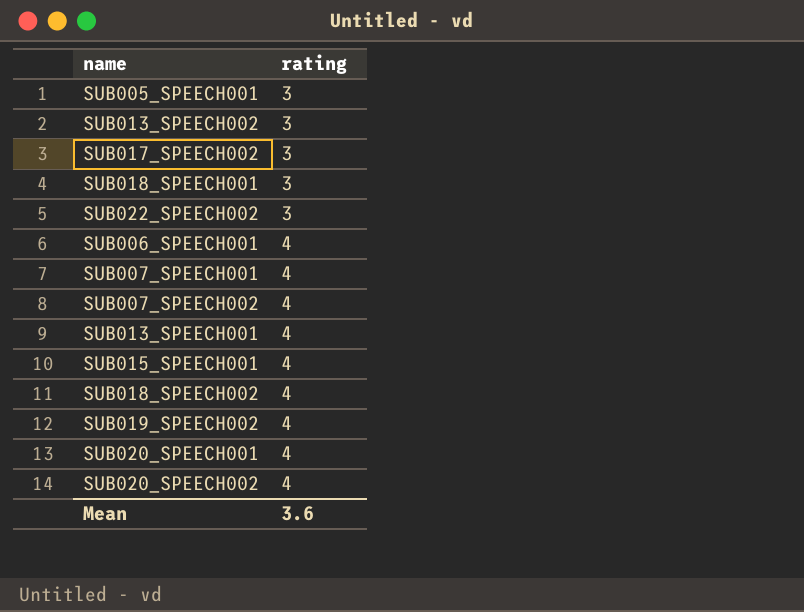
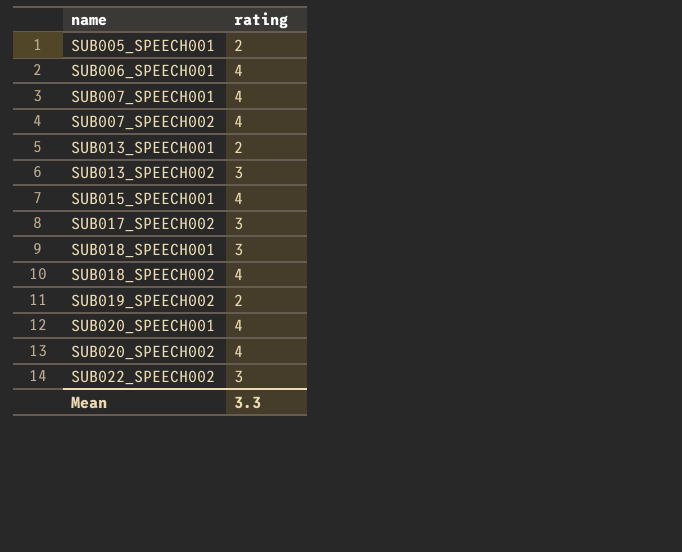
row order: rating ascending -> name ascending
SUB005_SPEECH001 | rating: 3 -> 2
SUB013_SPEECH001 | rating: 4 -> 2
SUB019_SPEECH002 | rating: 4 -> 2
Mean | rating: 3.6 -> 3.3

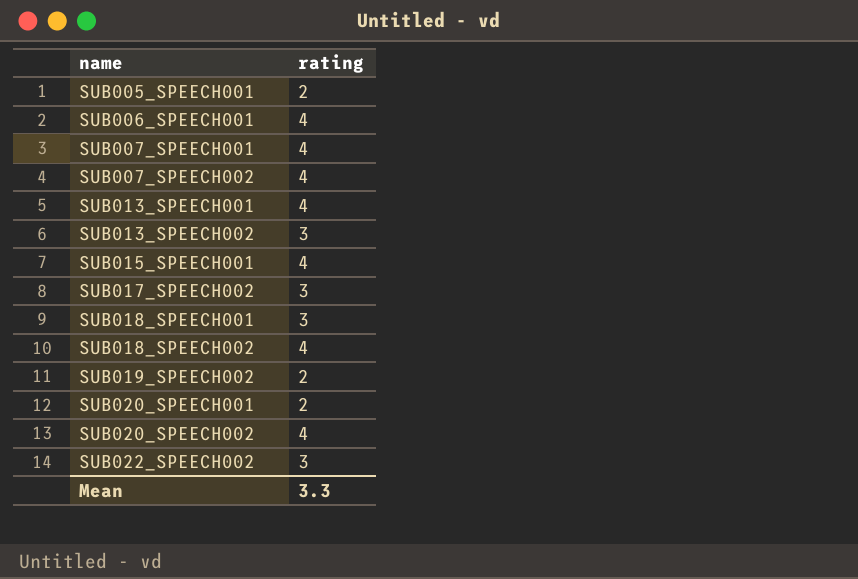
SUB013_SPEECH001 | rating: 2 -> 4
SUB020_SPEECH001 | rating: 4 -> 2

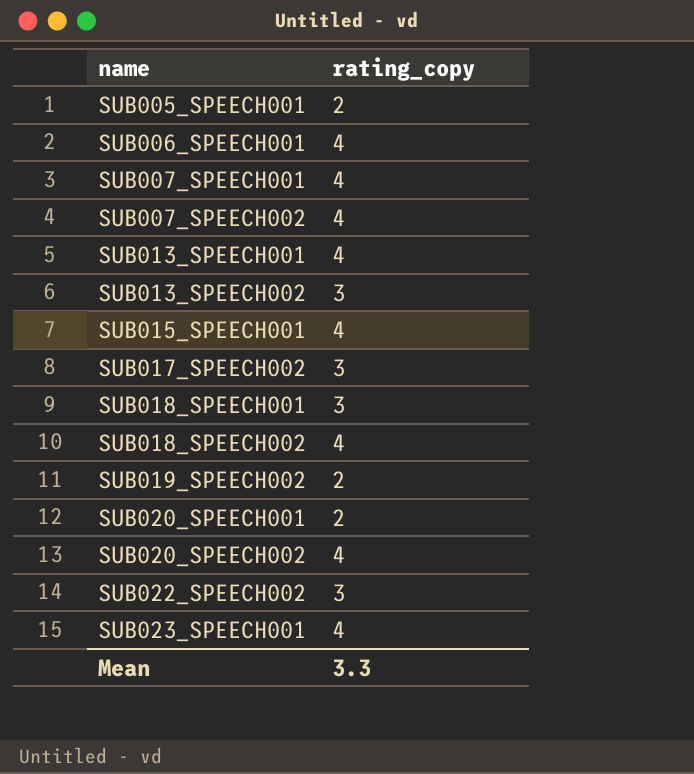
column name: rating -> rating_copy
row SUB023_SPEECH001: none -> 4

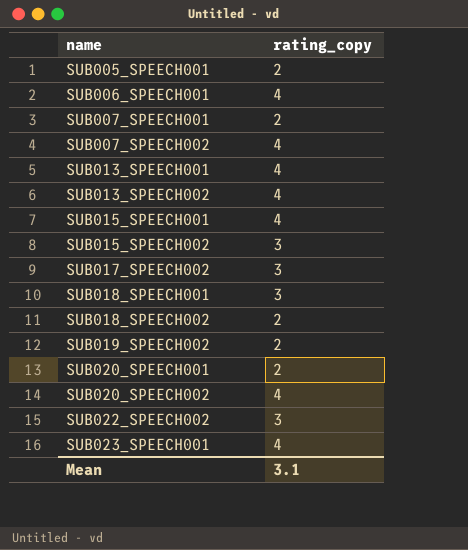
SUB007_SPEECH001 | rating_copy: 4 -> 2
SUB013_SPEECH002 | rating_copy: 3 -> 4
row SUB015_SPEECH002: none -> 3
SUB018_SPEECH002 | rating_copy: 4 -> 2
Mean | rating_copy: 3.3 -> 3.1

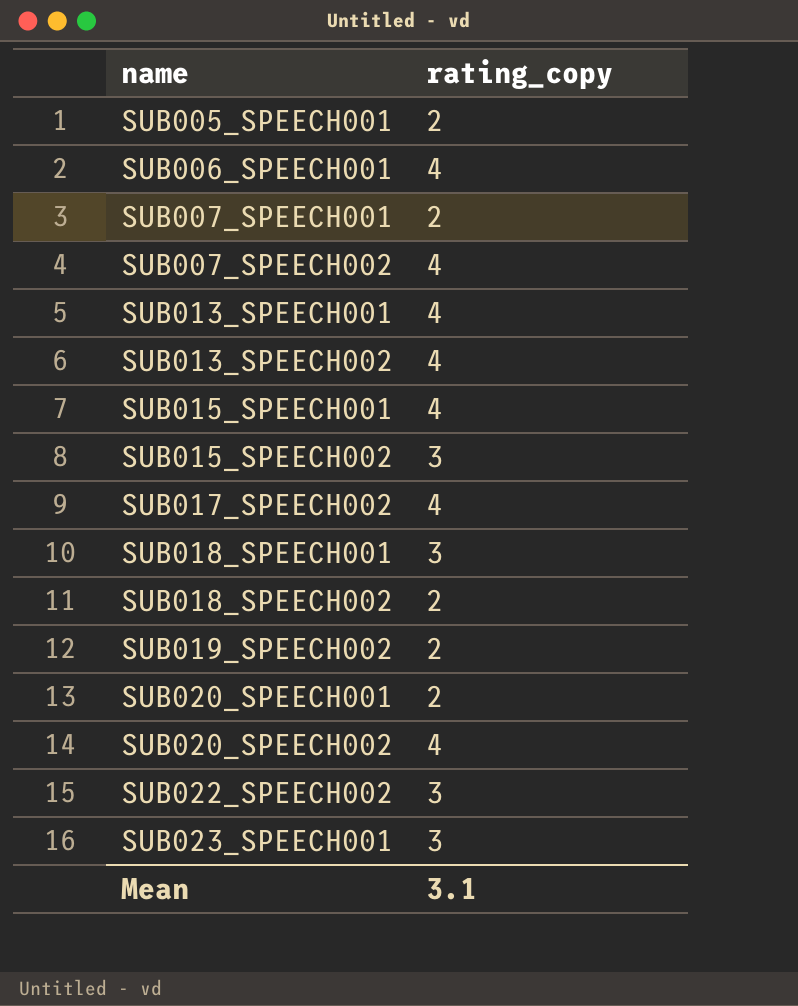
SUB017_SPEECH002 | rating_copy: 3 -> 4
SUB023_SPEECH001 | rating_copy: 4 -> 3

